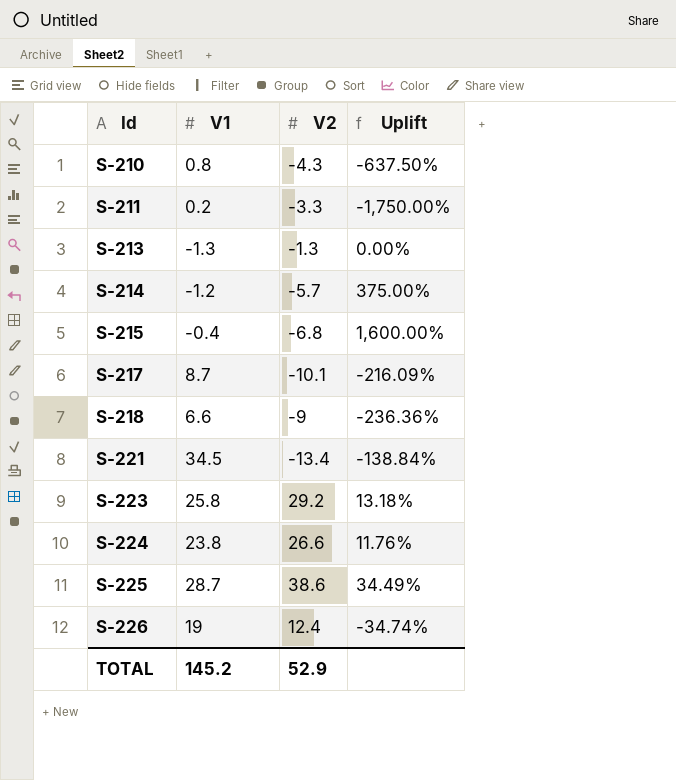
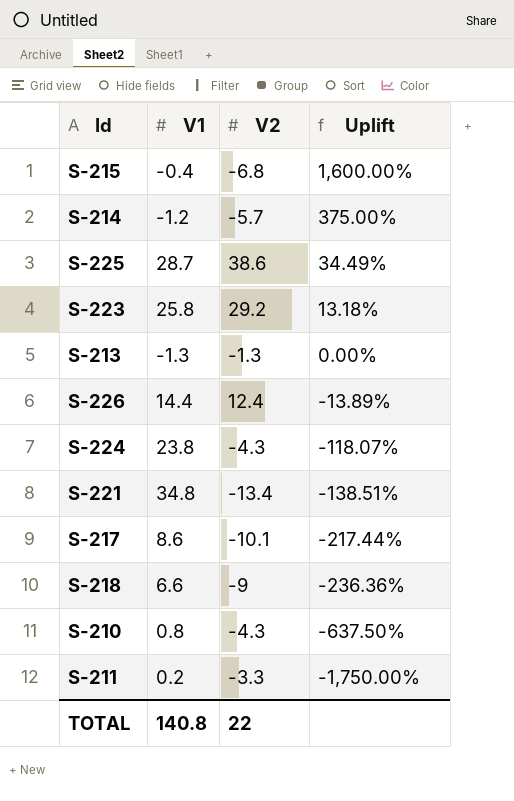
row order: Id ascending -> Uplift descending
S-226 | V1: 19 -> 14.4
S-226 | Uplift: -34.74% -> -13.89%
S-224 | V2: 26.6 -> -4.3
S-224 | Uplift: 11.76% -> -118.07%
S-221 | V1: 34.5 -> 34.8
S-221 | Uplift: -138.84% -> -138.51%
S-217 | V1: 8.7 -> 8.6
S-217 | Uplift: -216.09% -> -217.44%
TOTAL | V1: 145.2 -> 140.8
TOTAL | V2: 52.9 -> 22

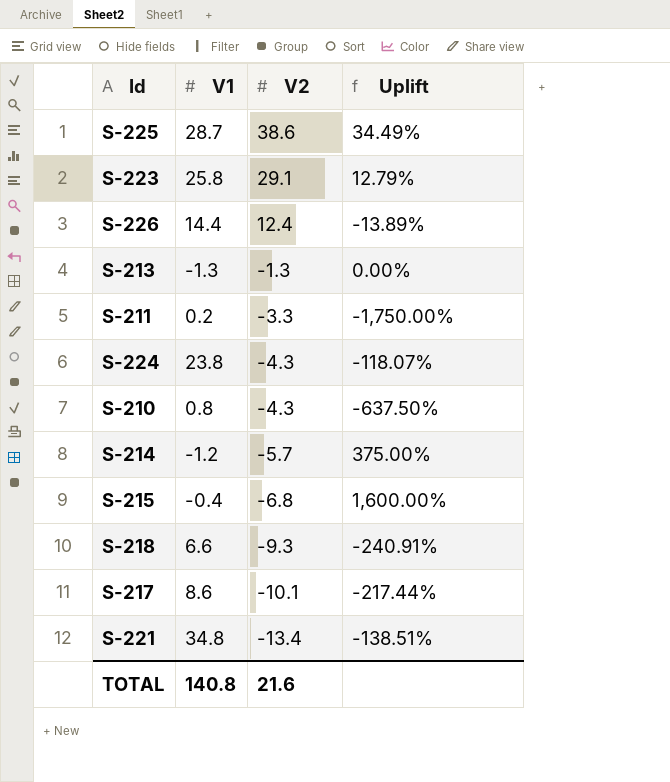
row order: Uplift descending -> V2 descending
S-223 | V2: 29.2 -> 29.1
S-223 | Uplift: 13.18% -> 12.79%
S-218 | V2: -9 -> -9.3
S-218 | Uplift: -236.36% -> -240.91%
TOTAL | V2: 22 -> 21.6

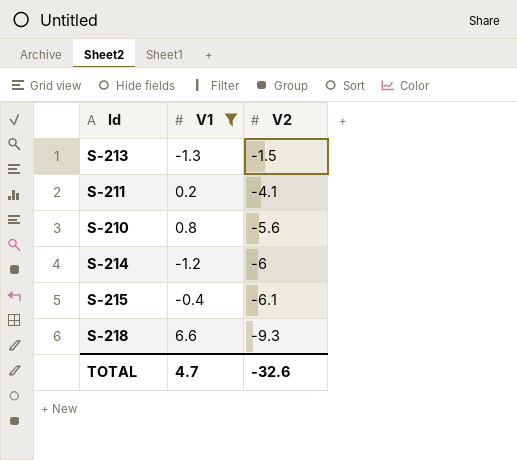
filter: none -> V1 <= 6.6
column Uplift | formula: ([V2] - [V1]) / [V1] -> none
S-213 | V2: -1.3 -> -1.5
S-211 | V2: -3.3 -> -4.1
S-210 | V2: -4.3 -> -5.6
S-214 | V2: -5.7 -> -6
S-215 | V2: -6.8 -> -6.1
TOTAL | V1: 140.8 -> 4.7
TOTAL | V2: 21.6 -> -32.6

